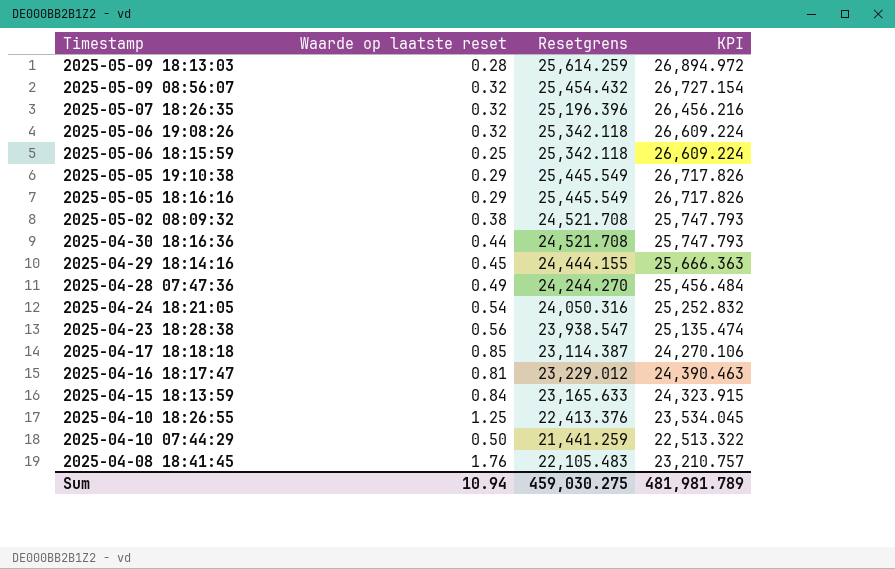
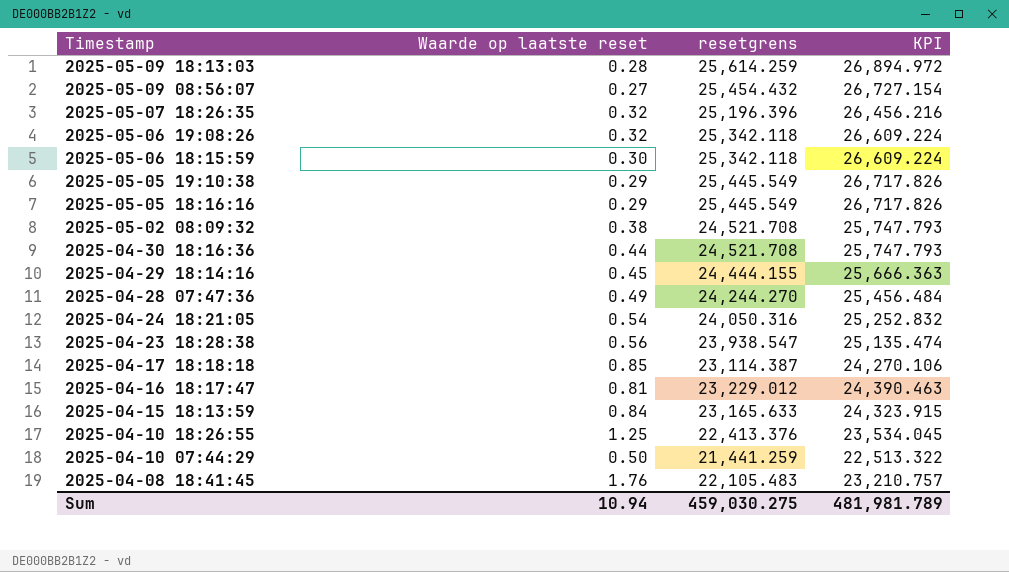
column name: Resetgrens -> resetgrens
2025-05-09 08:56:07 | Waarde op laatste reset: 0.32 -> 0.27
2025-05-06 18:15:59 | Waarde op laatste reset: 0.25 -> 0.30

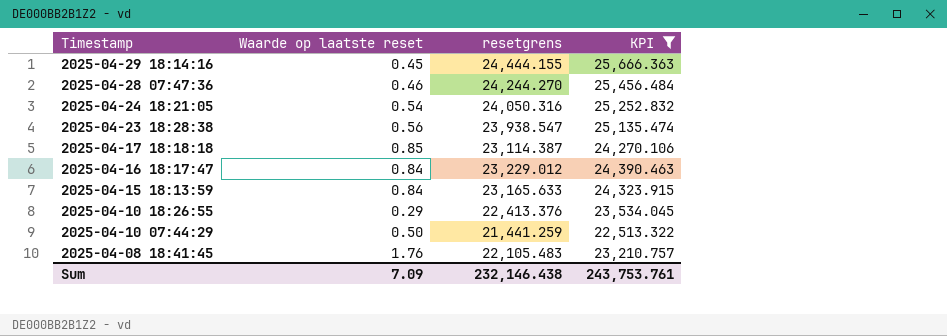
filter: none -> KPI <= 25,666.363
2025-04-28 07:47:36 | Waarde op laatste reset: 0.49 -> 0.46
2025-04-16 18:17:47 | Waarde op laatste reset: 0.81 -> 0.84
2025-04-10 18:26:55 | Waarde op laatste reset: 1.25 -> 0.29
Sum | Waarde op laatste reset: 10.94 -> 7.09
Sum | resetgrens: 459,030.275 -> 232,146.438
Sum | KPI: 481,981.789 -> 243,753.761

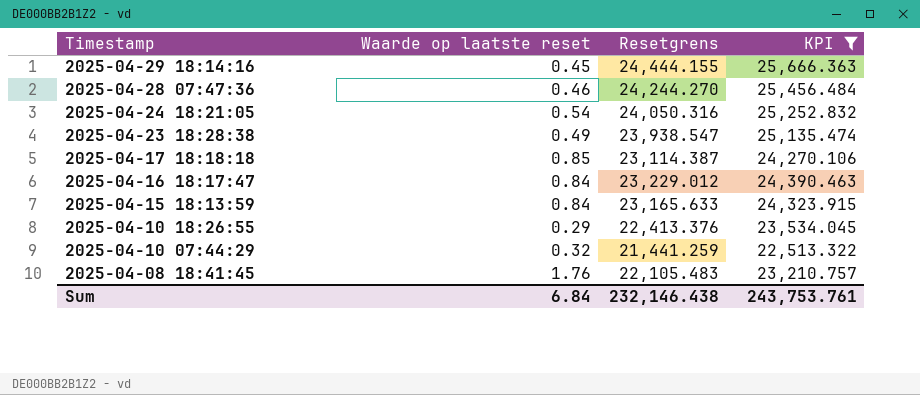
column name: resetgrens -> Resetgrens
2025-04-23 18:28:38 | Waarde op laatste reset: 0.56 -> 0.49
2025-04-10 07:44:29 | Waarde op laatste reset: 0.50 -> 0.32
Sum | Waarde op laatste reset: 7.09 -> 6.84

